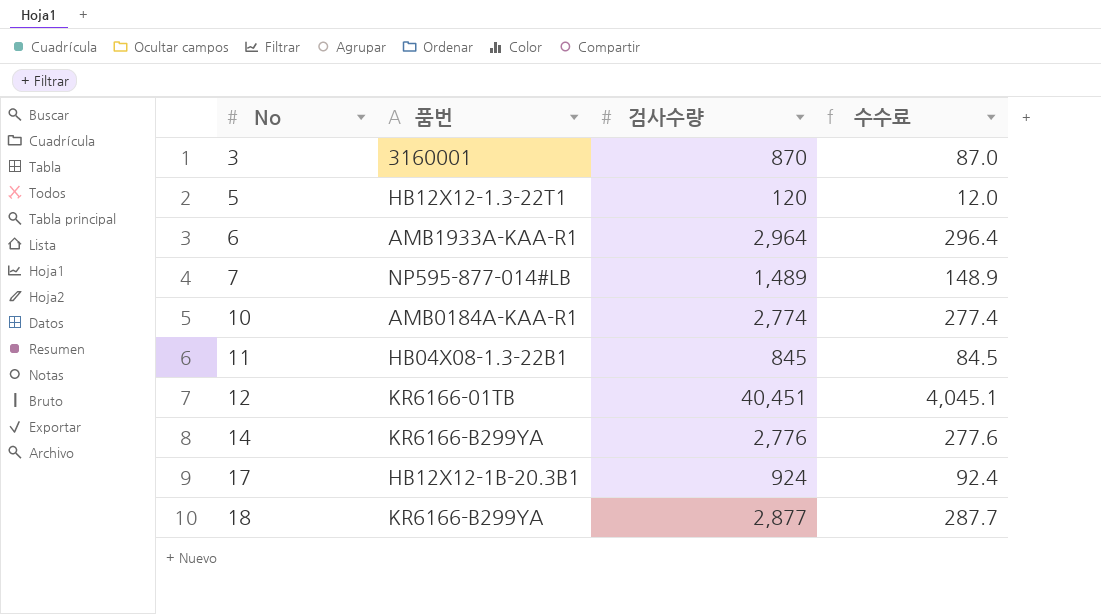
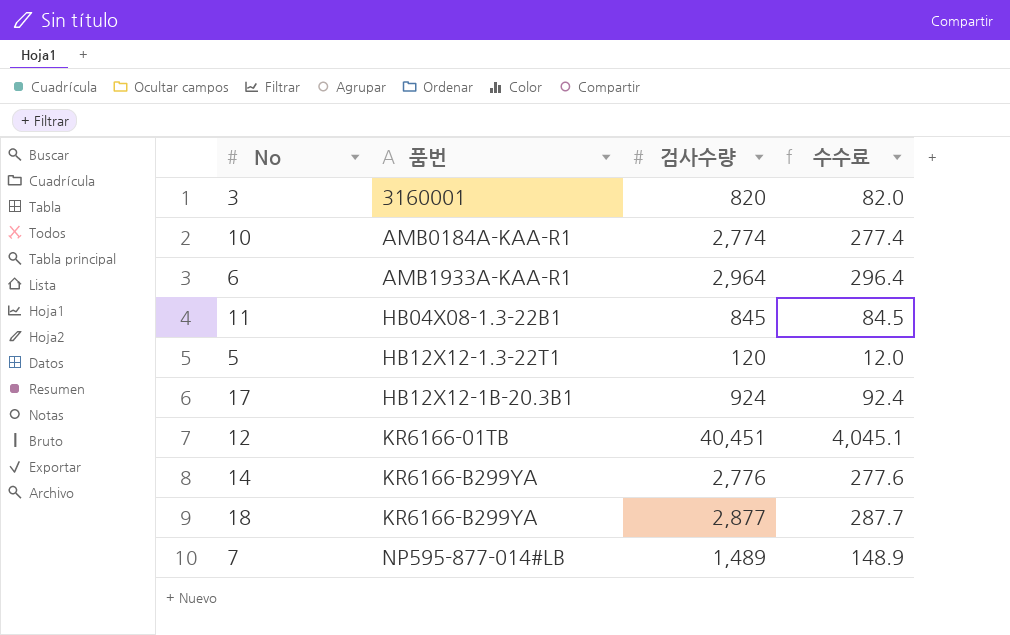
row order: No ascending -> 품번 ascending
3 | 검사수량: 870 -> 820
3 | 수수료: 87.0 -> 82.0

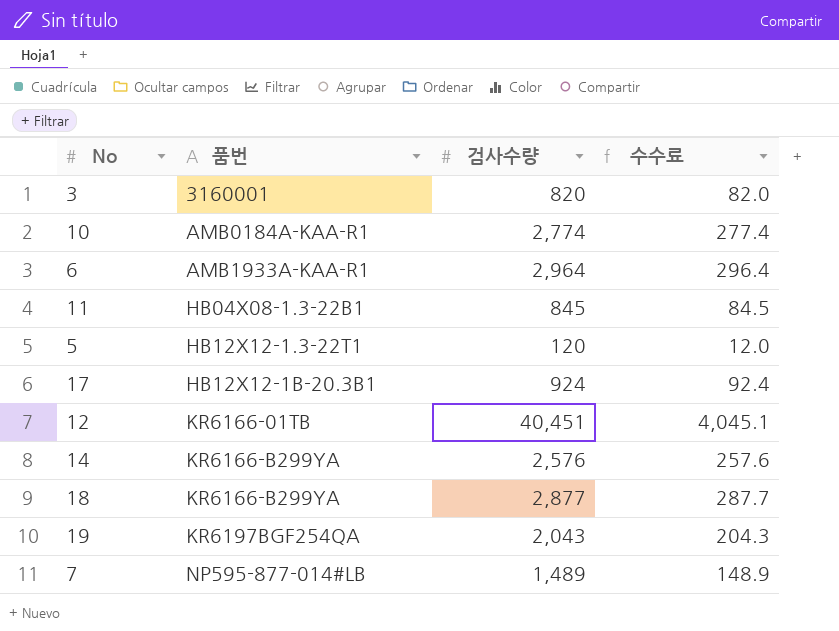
14 | 검사수량: 2,776 -> 2,576
14 | 수수료: 277.6 -> 257.6
row 19: none -> KR6197BGF254QA | 2,043 | 204.3

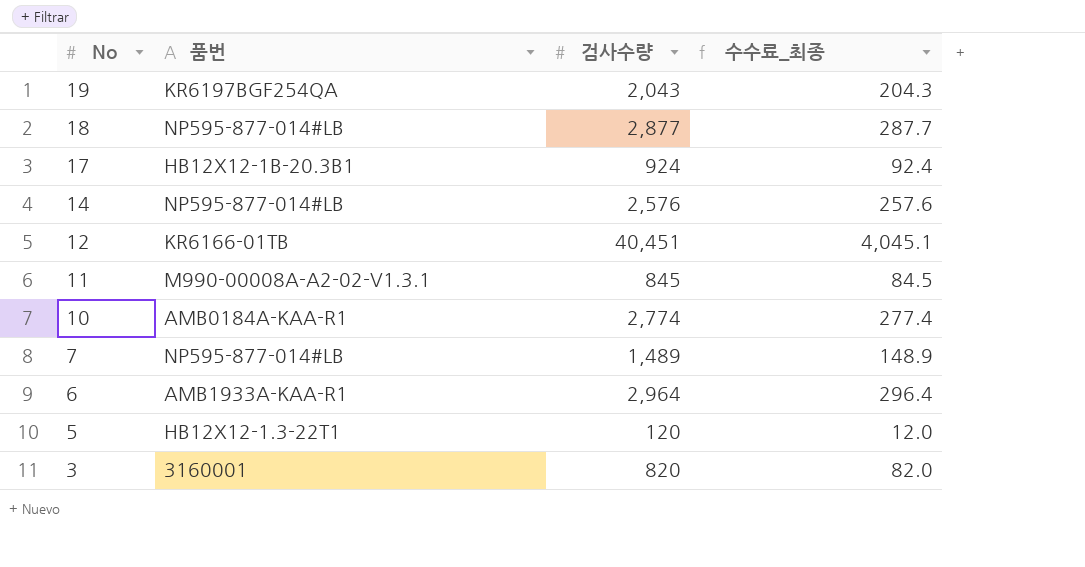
row order: 품번 ascending -> No descending
column name: 수수료 -> 수수료_최종
18 | 품번: KR6166-B299YA -> NP595-877-014#LB
14 | 품번: KR6166-B299YA -> NP595-877-014#LB
11 | 품번: HB04X08-1.3-22B1 -> M990-00008A-A2-02-V1.3.1

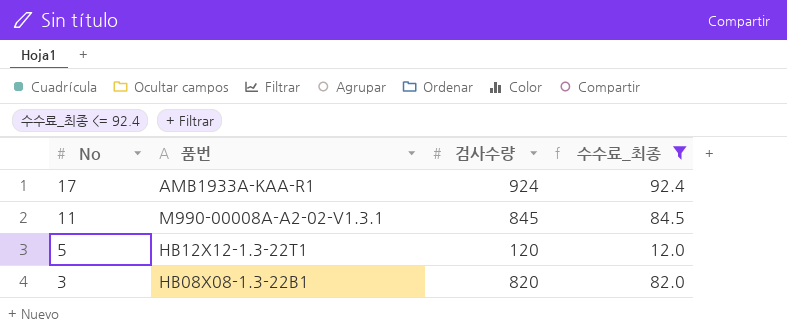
filter: none -> 수수료_최종 <= 92.4
17 | 품번: HB12X12-1B-20.3B1 -> AMB1933A-KAA-R1
3 | 품번: 3160001 -> HB08X08-1.3-22B1

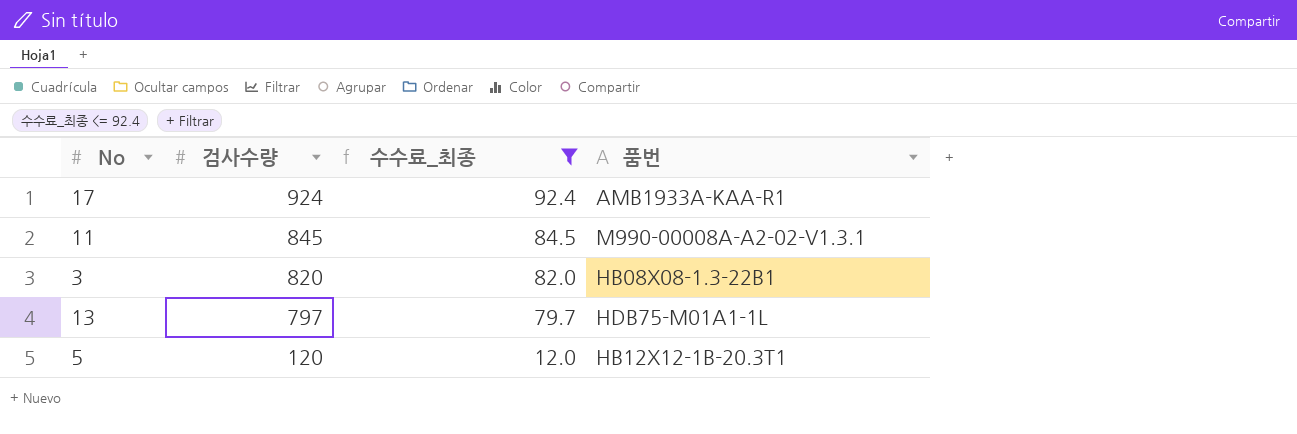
row order: No descending -> 검사수량 descending
column 품번 | position: 2 -> 4
row 13: none -> 797 | 79.7 | HDB75-M01A1-1L
5 | 품번: HB12X12-1.3-22T1 -> HB12X12-1B-20.3T1

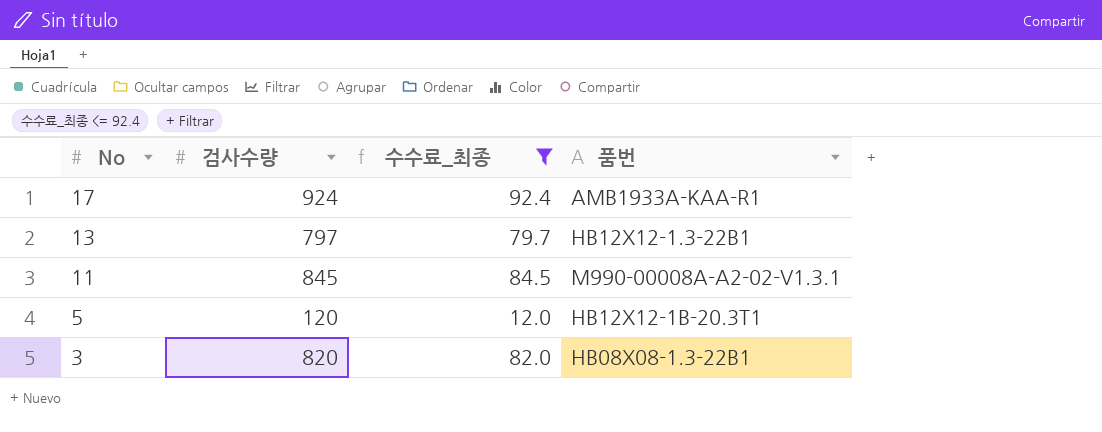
row order: 검사수량 descending -> No descending
13 | 품번: HDB75-M01A1-1L -> HB12X12-1.3-22B1

